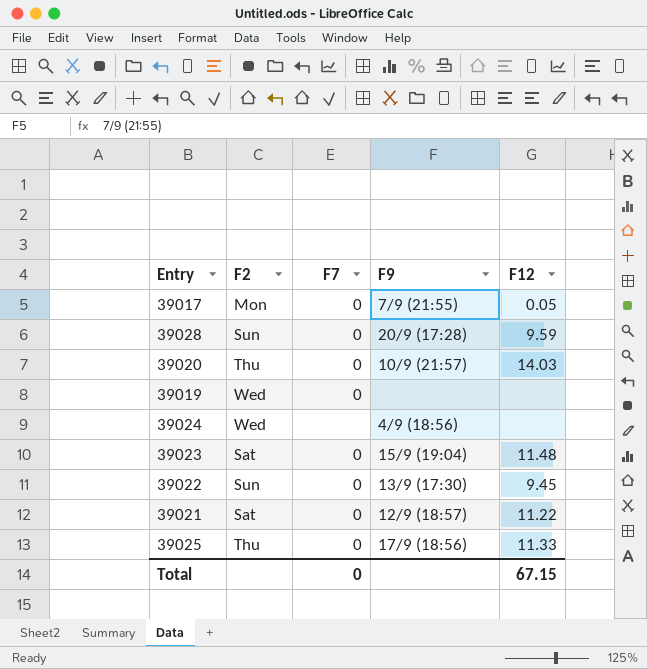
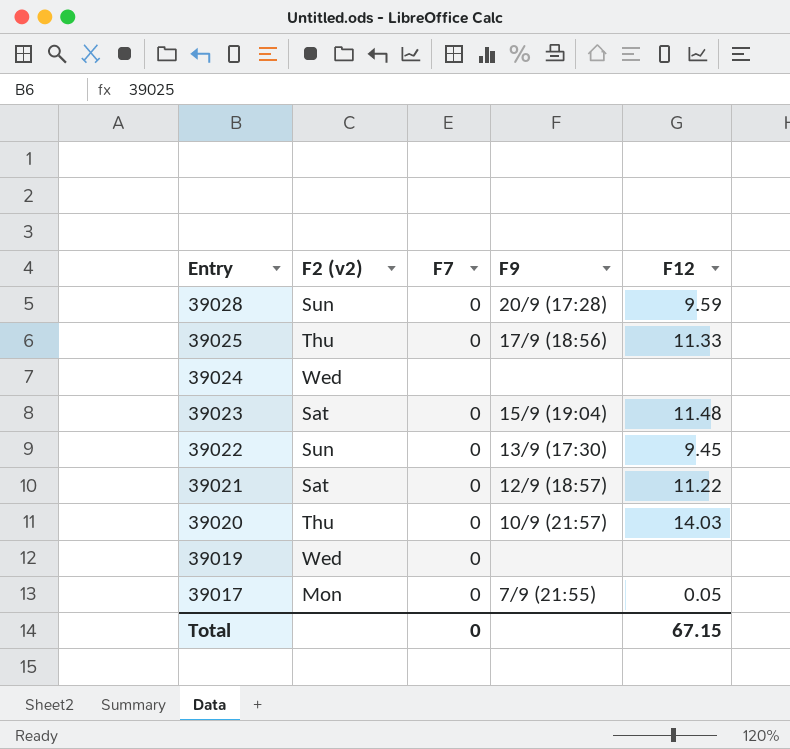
row order: none -> Entry descending
column name: F2 -> F2 (v2)
39024 | F9: 4/9 (18:56) -> none

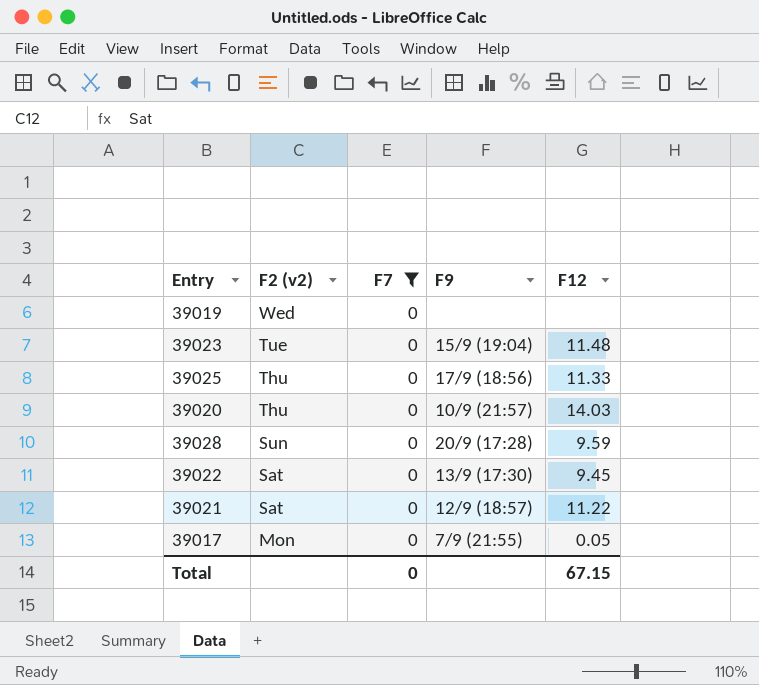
filter: none -> F7 = 0
row order: Entry descending -> F2 (v2) descending
39023 | F2 (v2): Sat -> Tue
39022 | F2 (v2): Sun -> Sat

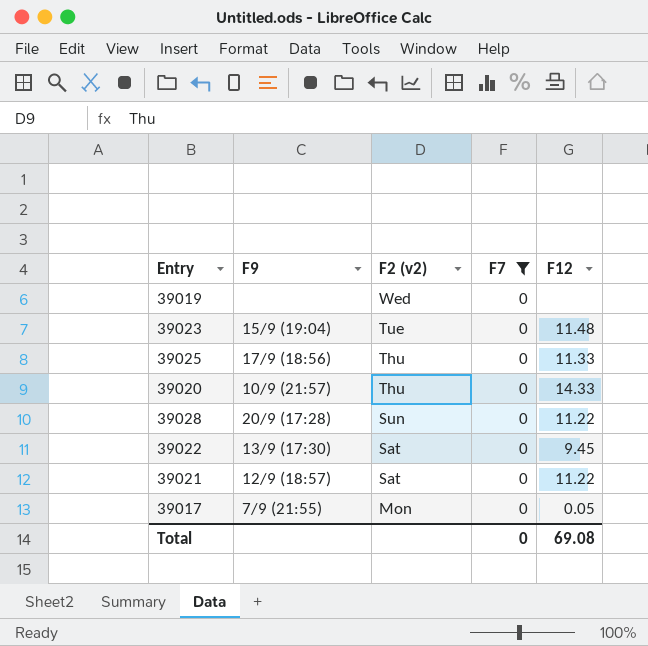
column F9 | position: 4 -> 2
39020 | F12: 14.03 -> 14.33
39028 | F12: 9.59 -> 11.22
Total | F12: 67.15 -> 69.08

